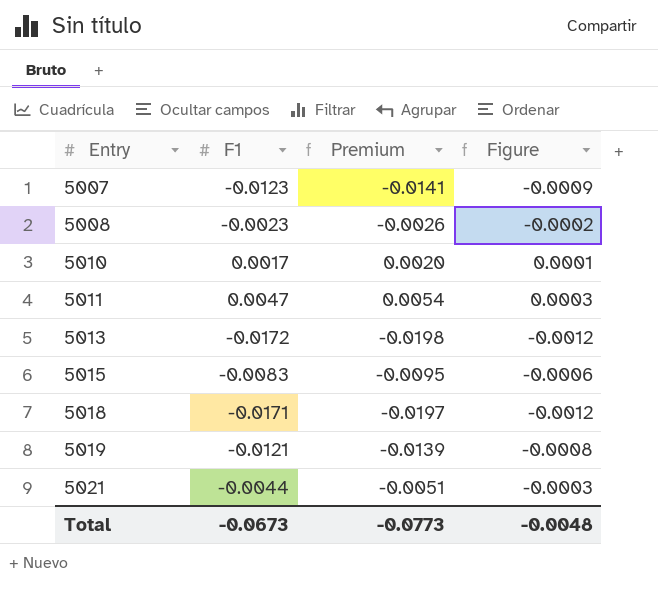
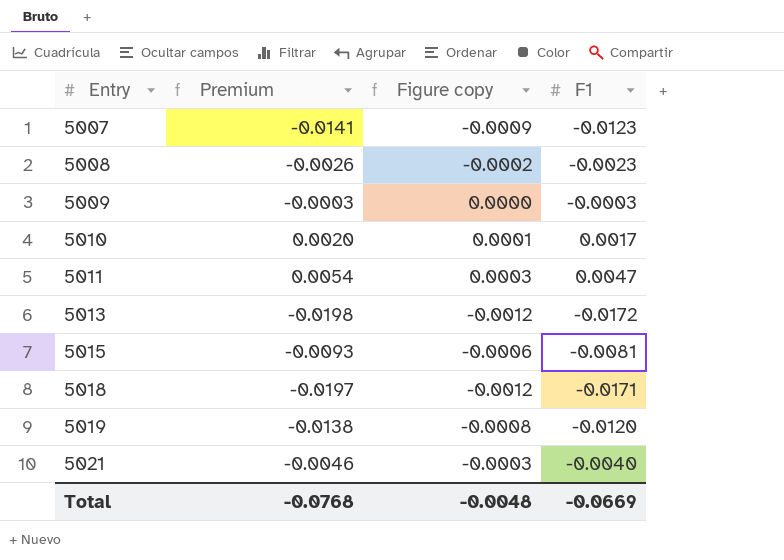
column name: Figure -> Figure copy
column F1 | position: 2 -> 4
row 5009: none -> -0.0003 | 0.0000 | -0.0003
5015 | Premium: -0.0095 -> -0.0093
5015 | F1: -0.0083 -> -0.0081
5019 | Premium: -0.0139 -> -0.0138
5019 | F1: -0.0121 -> -0.0120
5021 | Premium: -0.0051 -> -0.0046
5021 | F1: -0.0044 -> -0.0040
Total | Premium: -0.0773 -> -0.0768
Total | F1: -0.0673 -> -0.0669

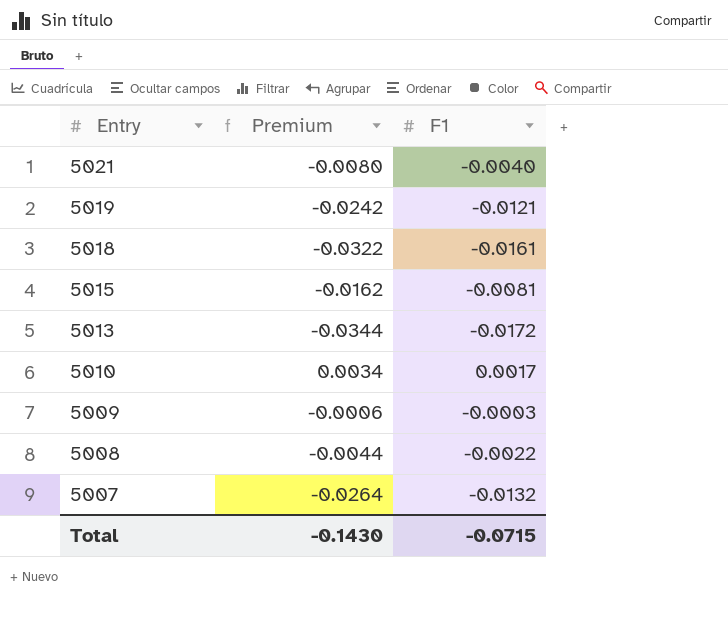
row order: Entry ascending -> Entry descending
column Figure copy | formula: [F1] * 0.07 -> none
column Premium | formula: [F1] * 1.15 -> [F1] * 2
row 5011: 0.0054 | 0.0003 | 0.0047 -> none
5019 | F1: -0.0120 -> -0.0121
5018 | F1: -0.0171 -> -0.0161
5008 | F1: -0.0023 -> -0.0022
5007 | F1: -0.0123 -> -0.0132
Total | Premium: -0.0768 -> -0.1430
Total | F1: -0.0669 -> -0.0715

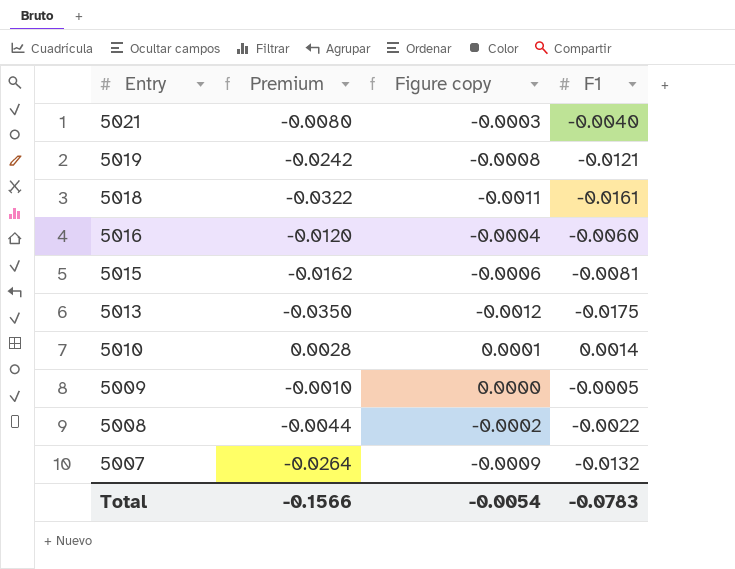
column Figure copy | formula: none -> [F1] * 0.07
row 5016: none -> -0.0120 | -0.0004 | -0.0060
5013 | Premium: -0.0344 -> -0.0350
5013 | F1: -0.0172 -> -0.0175
5010 | Premium: 0.0034 -> 0.0028
5010 | F1: 0.0017 -> 0.0014
5009 | Premium: -0.0006 -> -0.0010
5009 | F1: -0.0003 -> -0.0005
Total | Premium: -0.1430 -> -0.1566
Total | F1: -0.0715 -> -0.0783

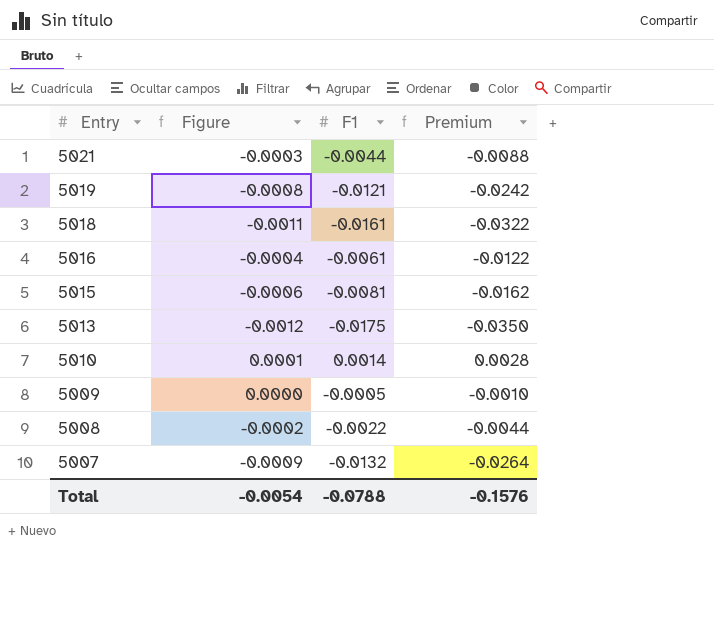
column name: Figure copy -> Figure
column Premium | position: 2 -> 4
5021 | F1: -0.0040 -> -0.0044
5021 | Premium: -0.0080 -> -0.0088
5016 | F1: -0.0060 -> -0.0061
5016 | Premium: -0.0120 -> -0.0122
Total | F1: -0.0783 -> -0.0788
Total | Premium: -0.1566 -> -0.1576

